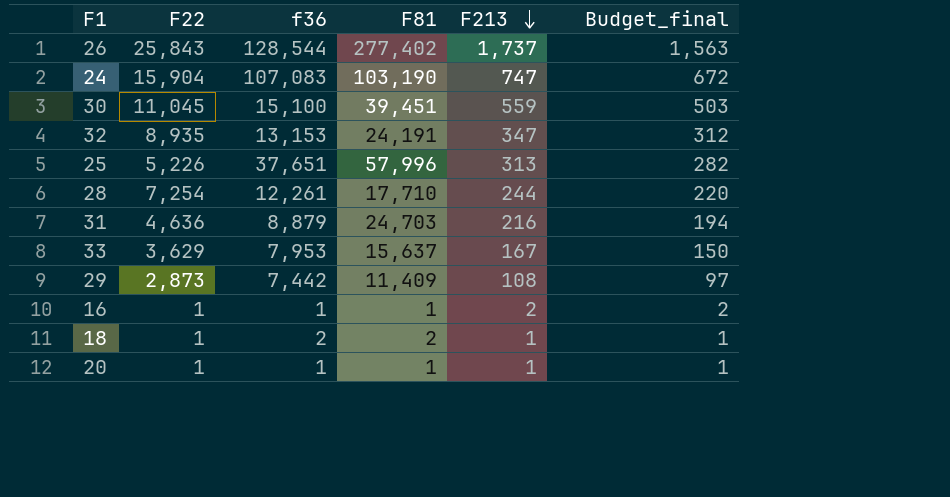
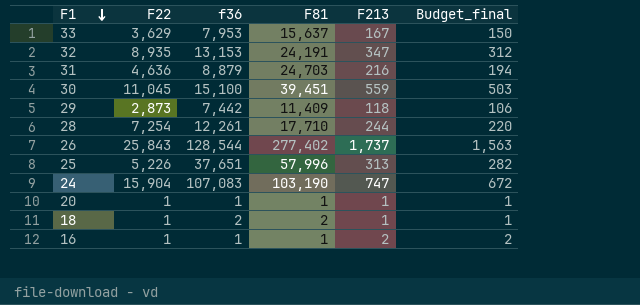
row order: F213 descending -> F1 descending
29 | F213: 108 -> 118
29 | Budget_final: 97 -> 106

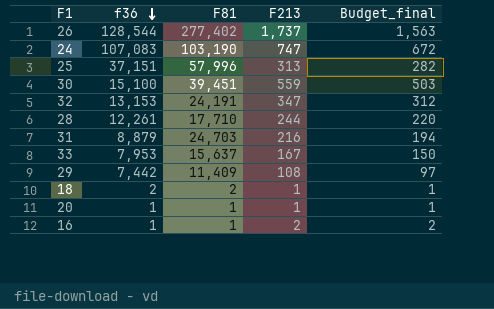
row order: F1 descending -> f36 descending
column F22 | position: 2 -> none
25 | f36: 37,651 -> 37,151
29 | F213: 118 -> 108
29 | Budget_final: 106 -> 97

